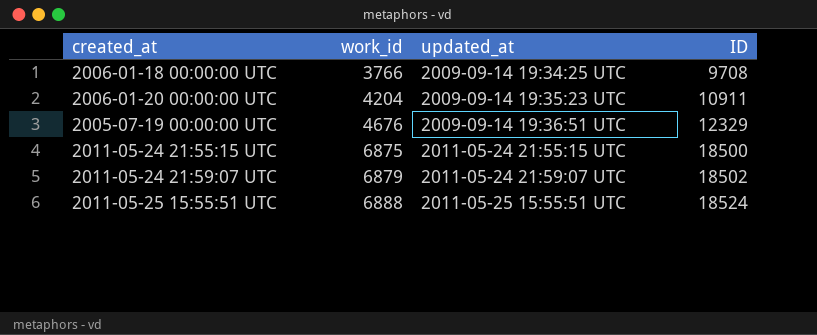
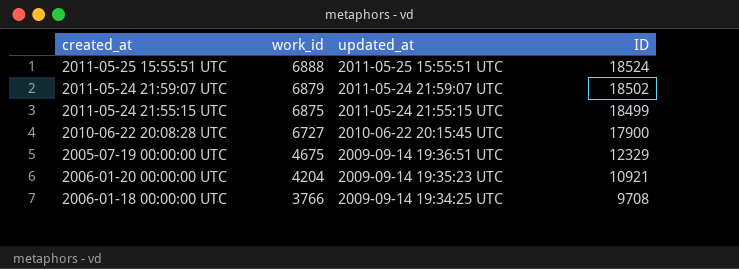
row order: work_id ascending -> work_id descending
2011-05-24 21:55:15 UTC | ID: 18500 -> 18499
row 2010-06-22 20:08:28 UTC: none -> 6727 | 2010-06-22 20:15:45 UTC | 17900
2005-07-19 00:00:00 UTC | work_id: 4676 -> 4675
2006-01-20 00:00:00 UTC | ID: 10911 -> 10921

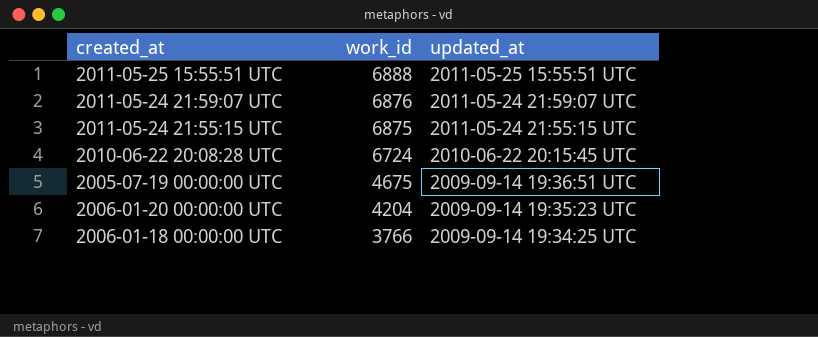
column ID | position: 4 -> none
2011-05-24 21:59:07 UTC | work_id: 6879 -> 6876
2010-06-22 20:08:28 UTC | work_id: 6727 -> 6724

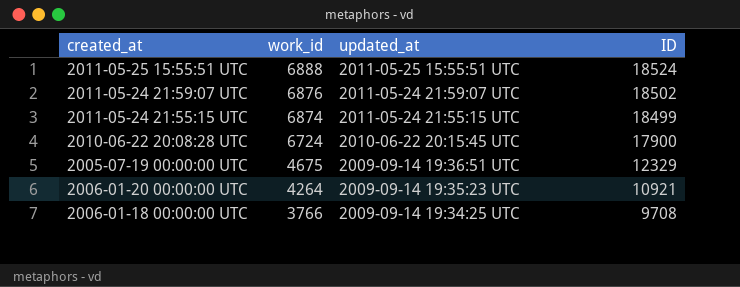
column ID | position: none -> 4
2011-05-24 21:55:15 UTC | work_id: 6875 -> 6874
2006-01-20 00:00:00 UTC | work_id: 4204 -> 4264

